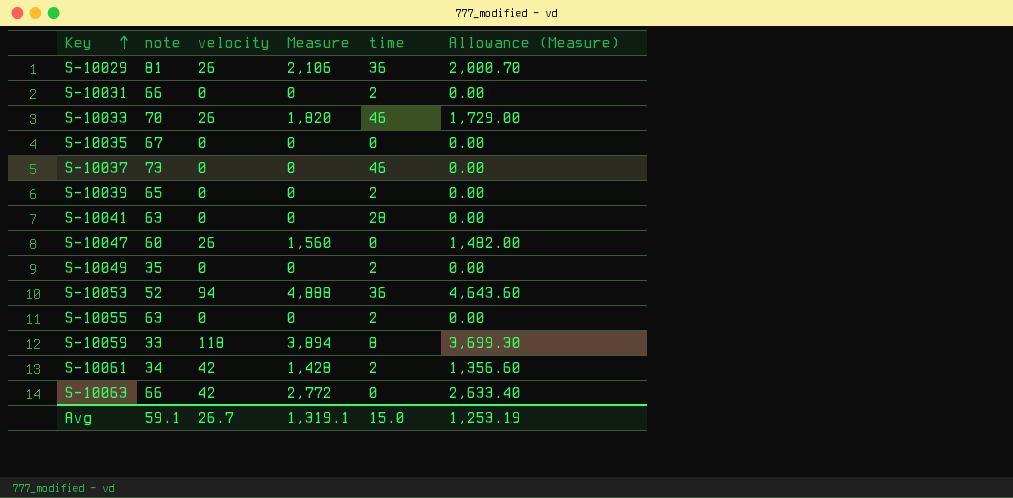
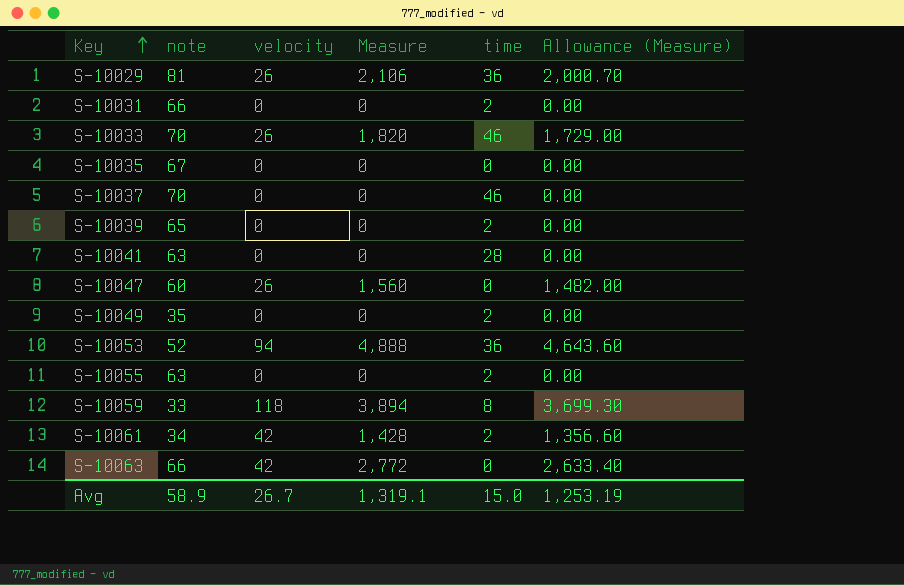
S-10037 | note: 73 -> 70
Avg | note: 59.1 -> 58.9

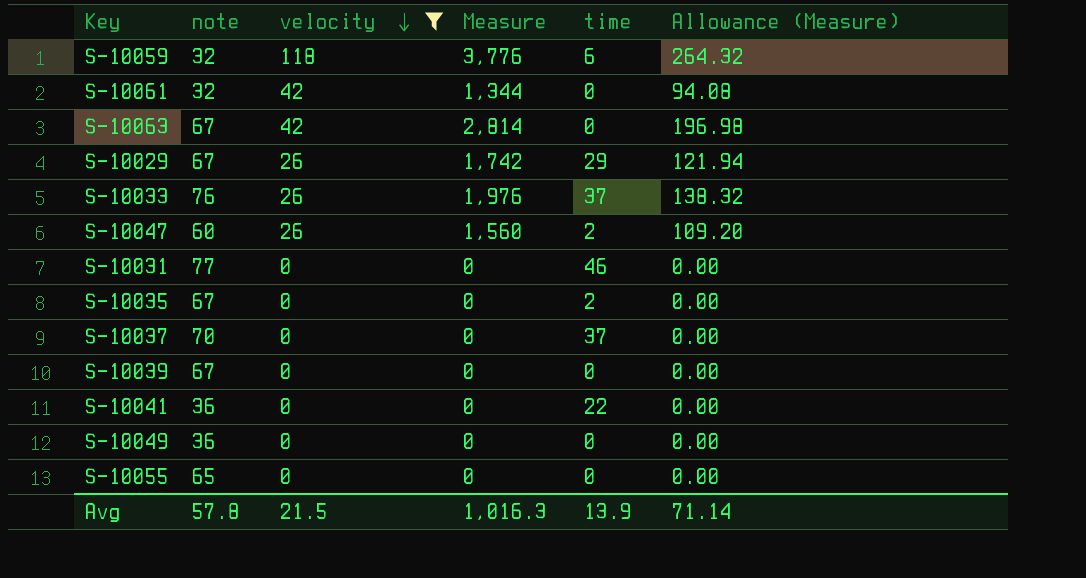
filter: none -> velocity != 94
row order: Key ascending -> velocity descending
column Allowance (Measure) | formula: [Measure] * 0.95 -> [Measure] * 0.07
S-10059 | note: 33 -> 32
S-10059 | Measure: 3,894 -> 3,776
S-10059 | time: 8 -> 6
S-10061 | note: 34 -> 32
S-10061 | Measure: 1,428 -> 1,344
S-10061 | time: 2 -> 0
S-10063 | note: 66 -> 67
S-10063 | Measure: 2,772 -> 2,814
S-10029 | note: 81 -> 67
S-10029 | Measure: 2,106 -> 1,742
S-10029 | time: 36 -> 29
S-10033 | note: 70 -> 76
S-10033 | Measure: 1,820 -> 1,976
S-10033 | time: 46 -> 37
S-10047 | time: 0 -> 2
S-10031 | note: 66 -> 77
S-10031 | time: 2 -> 46
S-10035 | time: 0 -> 2
S-10037 | time: 46 -> 37
S-10039 | note: 65 -> 67
S-10039 | time: 2 -> 0
S-10041 | note: 63 -> 36
S-10041 | time: 28 -> 22
S-10049 | note: 35 -> 36
S-10049 | time: 2 -> 0
S-10055 | note: 63 -> 65
S-10055 | time: 2 -> 0
Avg | note: 58.9 -> 57.8
Avg | velocity: 26.7 -> 21.5
Avg | Measure: 1,319.1 -> 1,016.3
Avg | time: 15.0 -> 13.9
Avg | Allowance (Measure): 1,253.19 -> 71.14

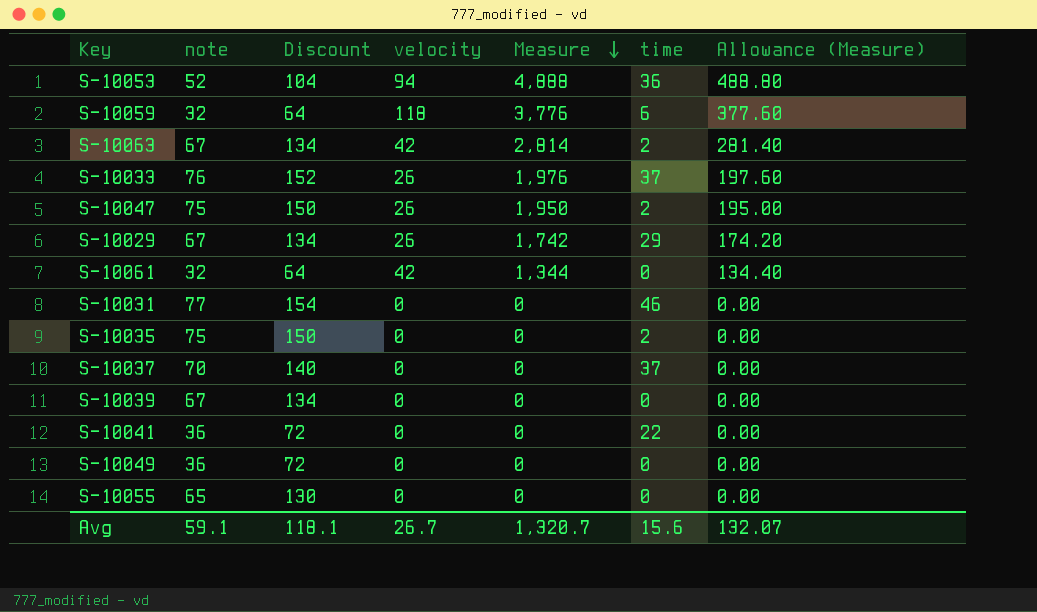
filter: velocity != 94 -> none
row order: velocity descending -> Measure descending
column Discount | formula: none -> [note] * 2
column Allowance (Measure) | formula: [Measure] * 0.07 -> [Measure] * 0.1
S-10063 | time: 0 -> 2
S-10047 | note: 60 -> 75
S-10047 | Measure: 1,560 -> 1,950
S-10035 | note: 67 -> 75
Avg | note: 57.8 -> 59.1
Avg | velocity: 21.5 -> 26.7
Avg | Measure: 1,016.3 -> 1,320.7
Avg | time: 13.9 -> 15.6
Avg | Allowance (Measure): 71.14 -> 132.07

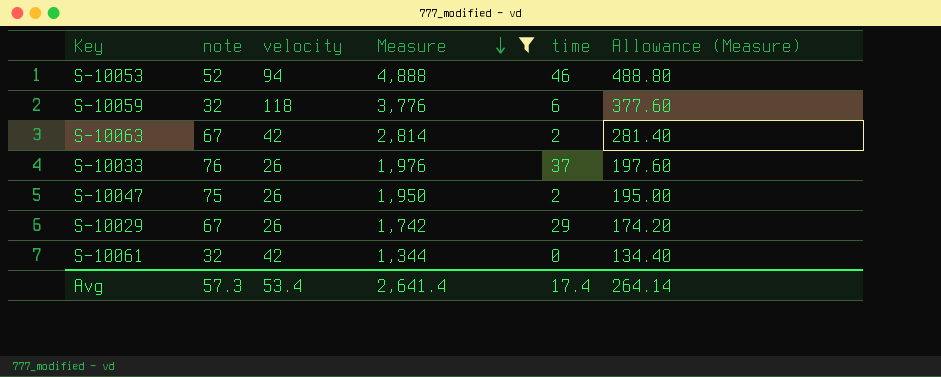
filter: none -> Measure != 0
column Discount | formula: [note] * 2 -> none
S-10053 | time: 36 -> 46
Avg | note: 59.1 -> 57.3
Avg | velocity: 26.7 -> 53.4
Avg | Measure: 1,320.7 -> 2,641.4
Avg | time: 15.6 -> 17.4
Avg | Allowance (Measure): 132.07 -> 264.14

